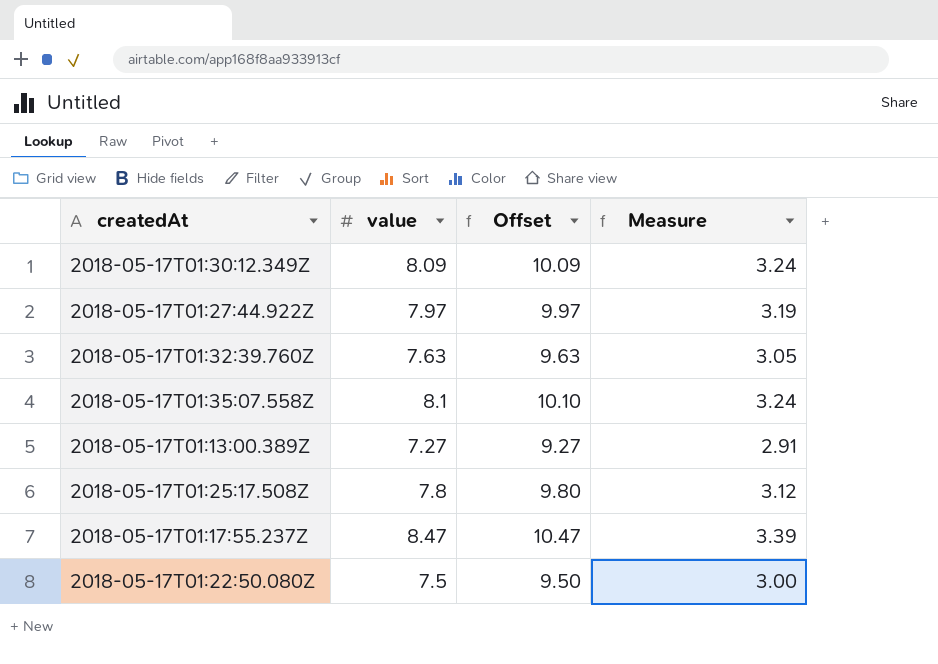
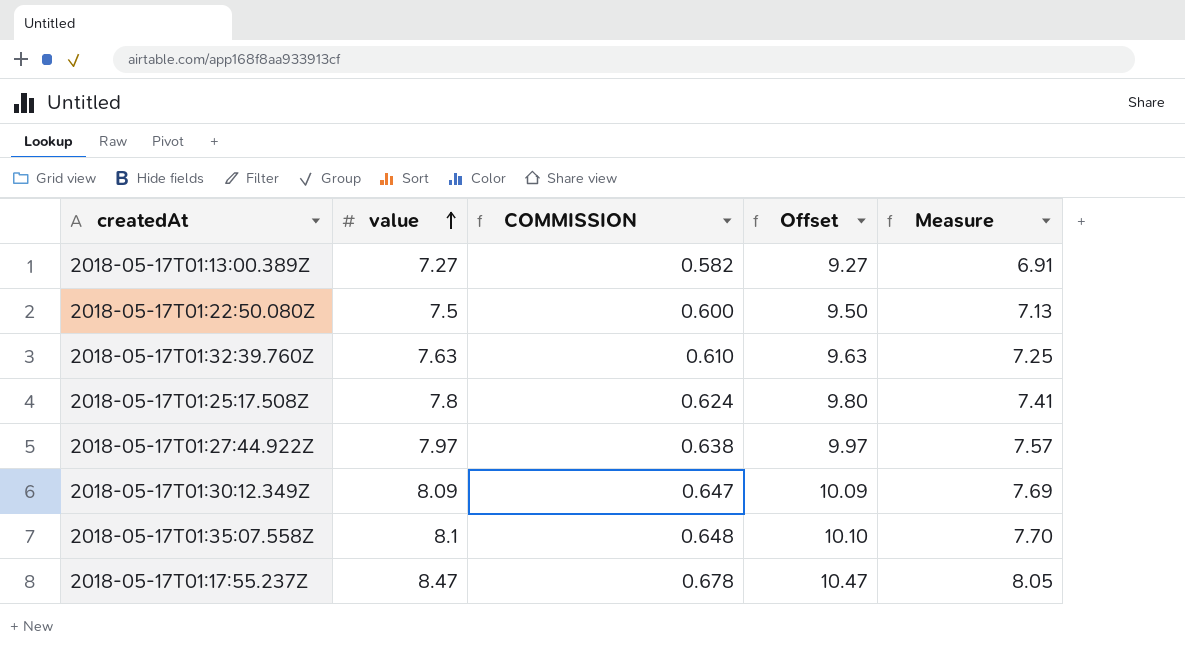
row order: none -> value ascending
column COMMISSION | formula: none -> [value] * 0.08
column Measure | formula: [value] * 0.4 -> [value] * 0.95

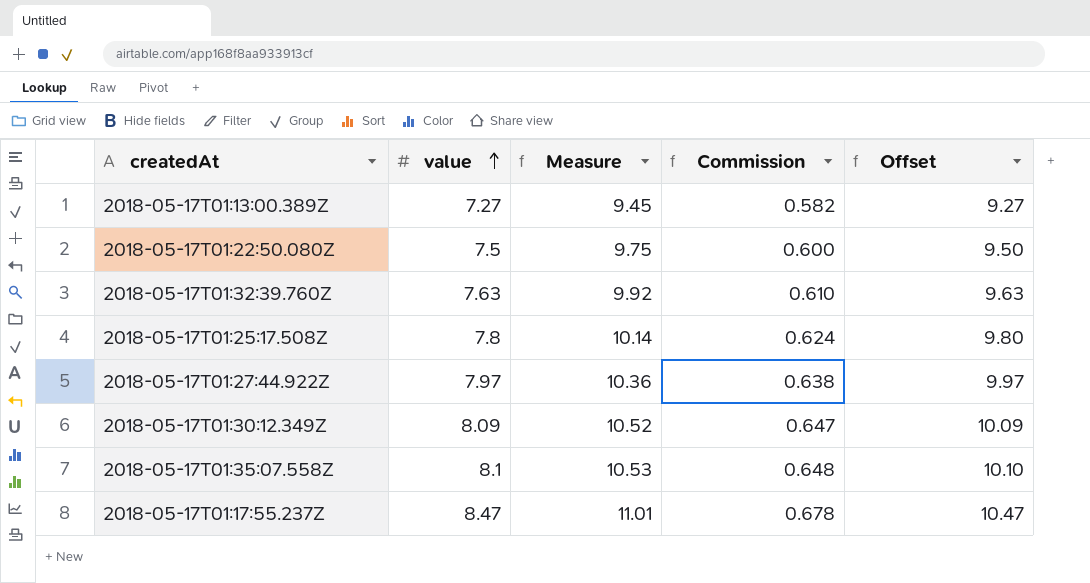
column Measure | formula: [value] * 0.95 -> [value] * 1.3
column Measure | position: 5 -> 3
column name: COMMISSION -> Commission

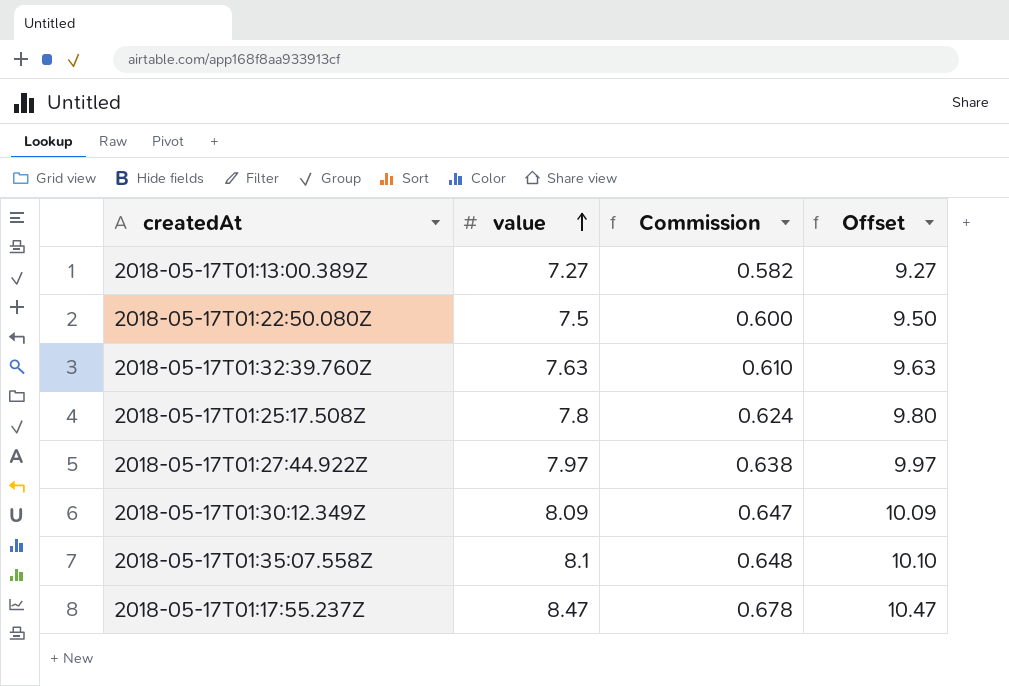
column Measure | formula: [value] * 1.3 -> none

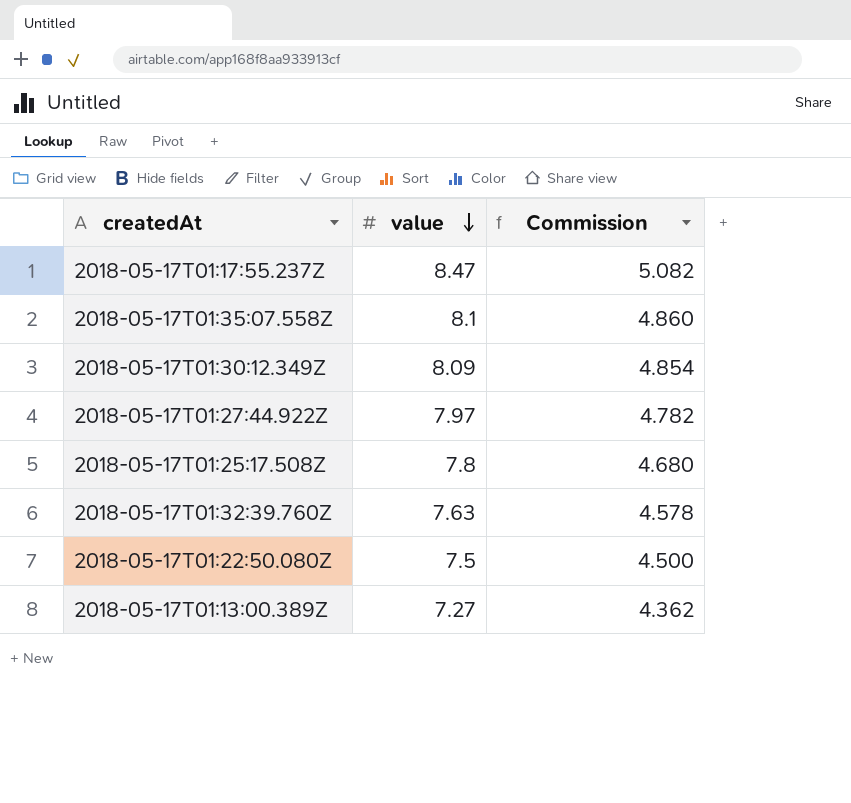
row order: value ascending -> value descending
column Offset | formula: [value] + 2 -> none
column Commission | formula: [value] * 0.08 -> [value] * 0.6

